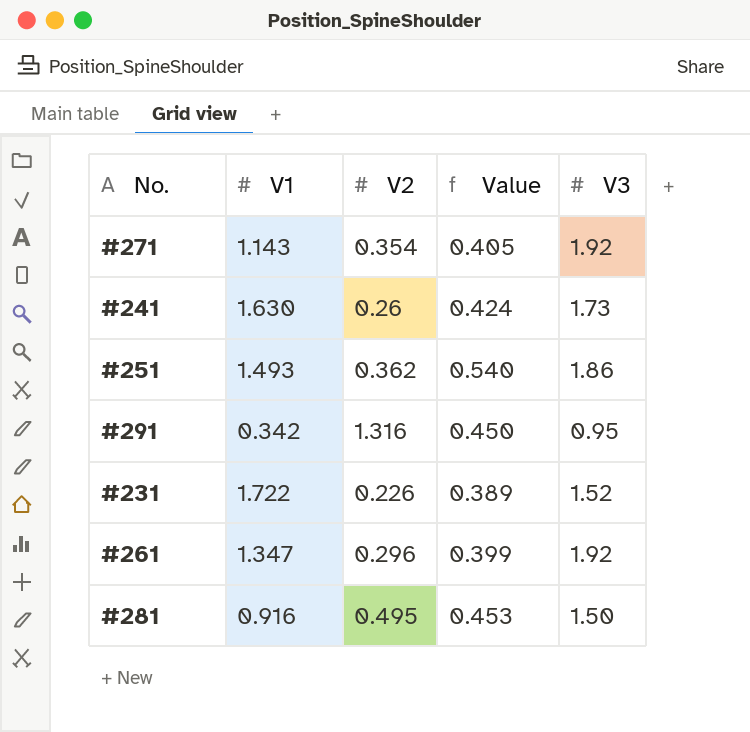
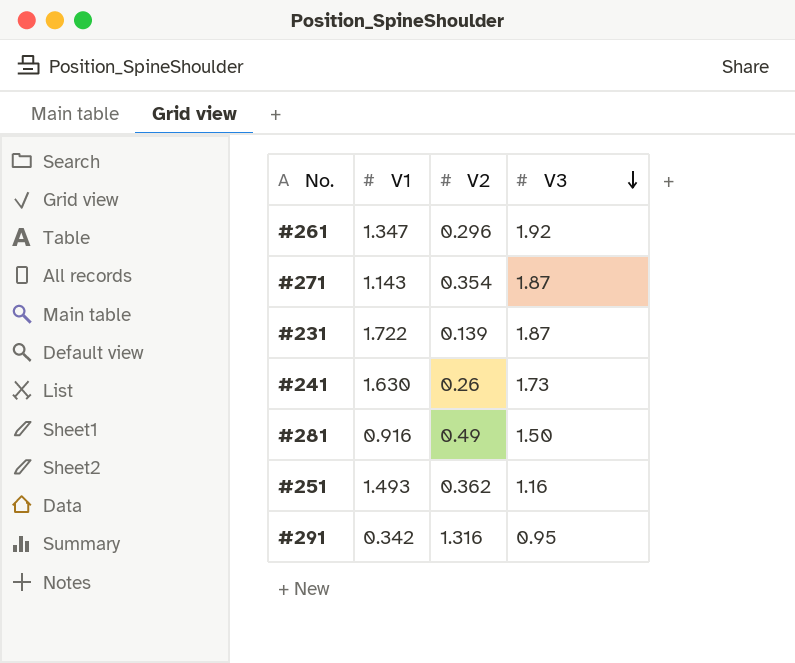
row order: none -> V3 descending
column Value | formula: [V1] * [V2] -> none
#271 | V3: 1.92 -> 1.87
#231 | V2: 0.226 -> 0.139
#231 | V3: 1.52 -> 1.87
#281 | V2: 0.495 -> 0.49
#251 | V3: 1.86 -> 1.16

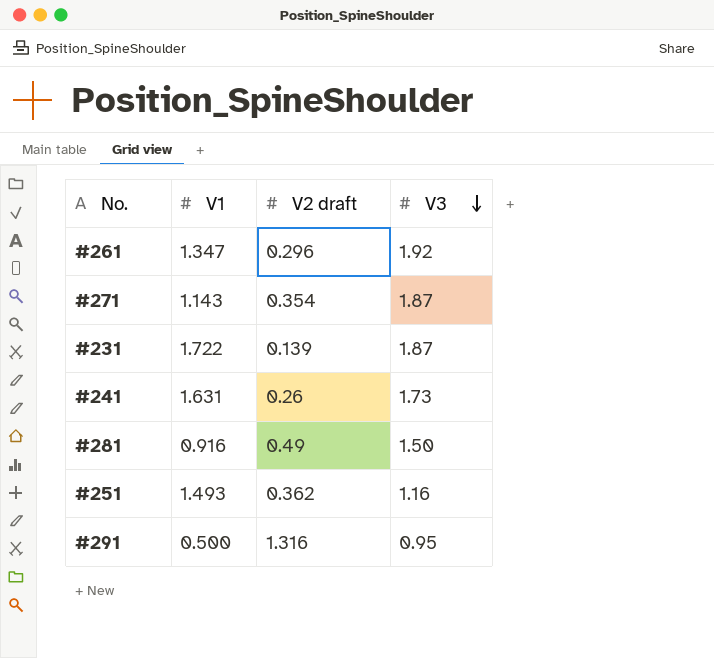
column name: V2 -> V2 draft
#241 | V1: 1.630 -> 1.631
#291 | V1: 0.342 -> 0.500

